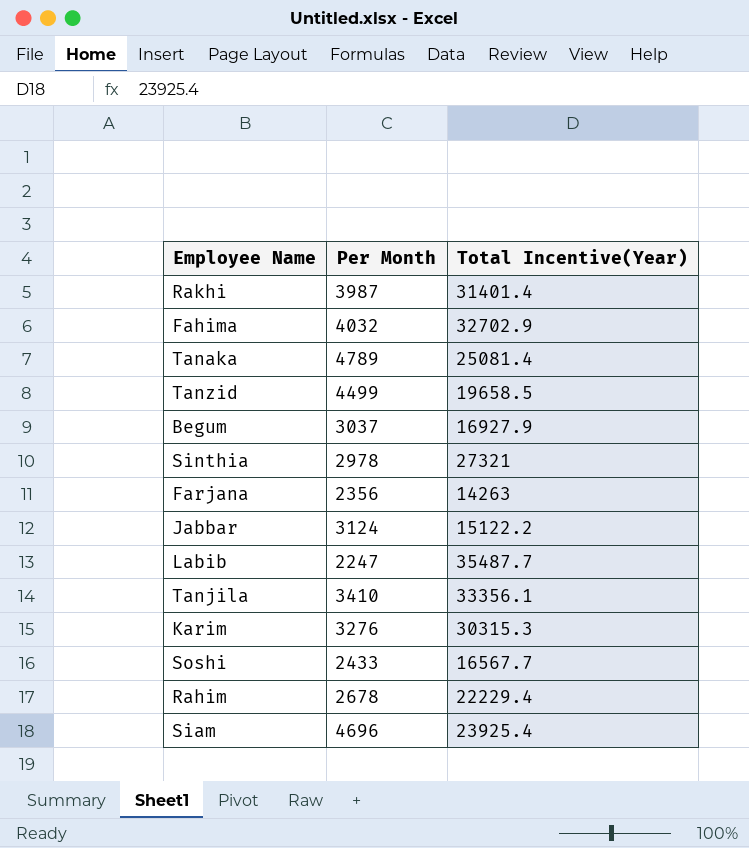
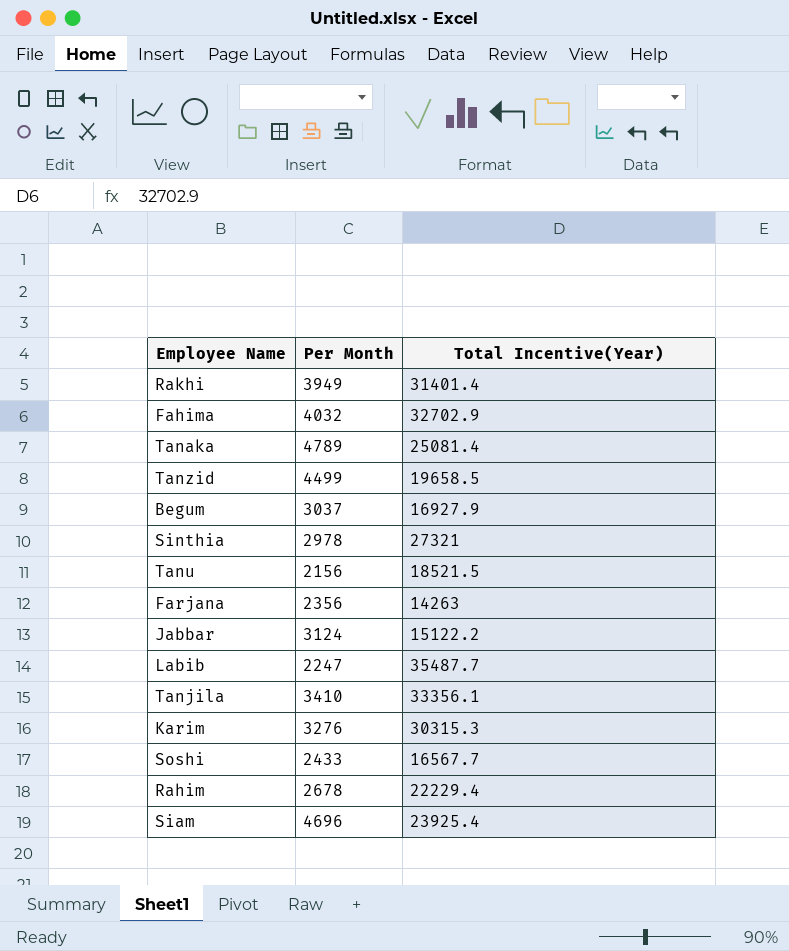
Rakhi | Per Month: 3987 -> 3949
row Tanu: none -> 2156 | 18521.5

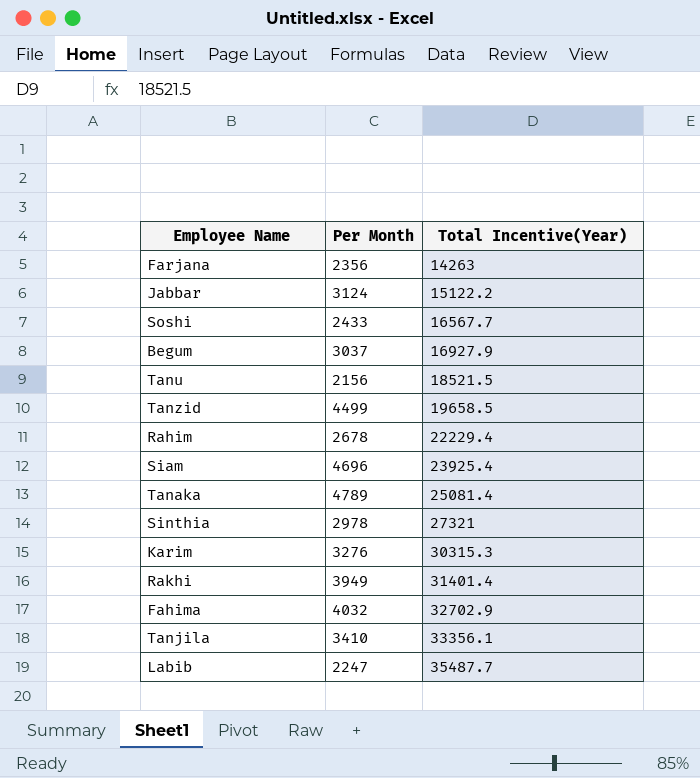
row order: none -> Total Incentive(Year) ascending

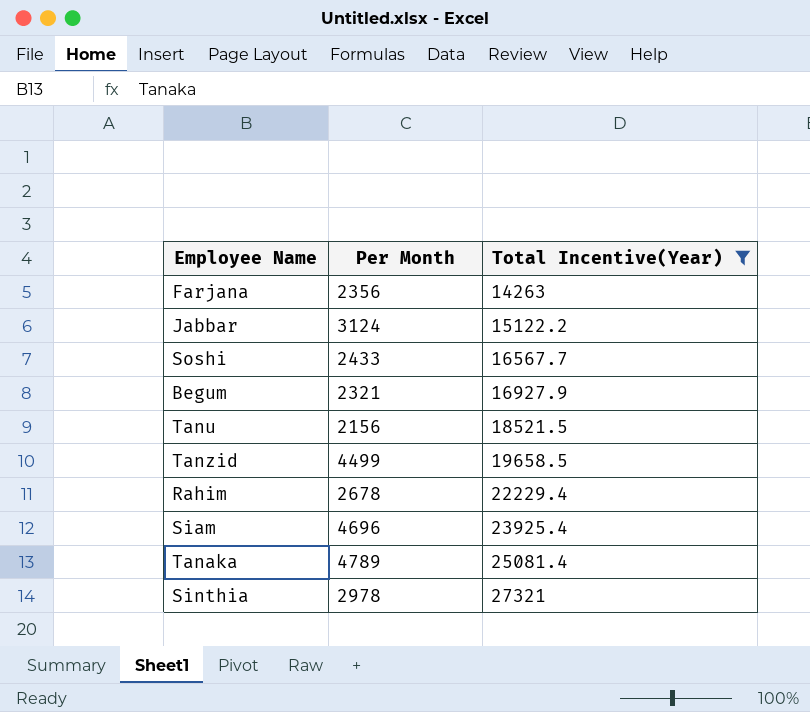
filter: none -> Total Incentive(Year) <= 27321
Begum | Per Month: 3037 -> 2321

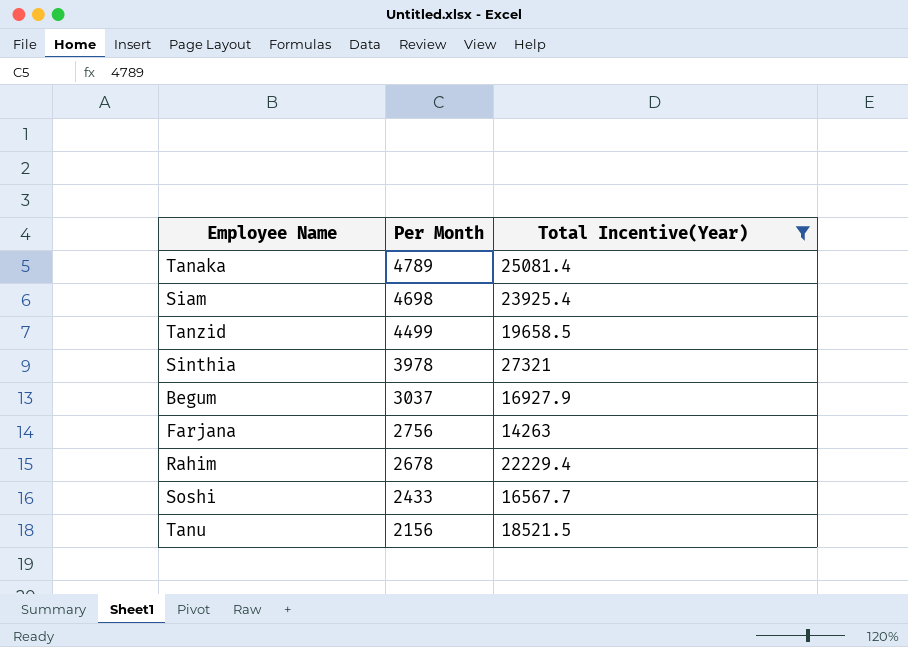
row order: Total Incentive(Year) ascending -> Per Month descending
row Jabbar: 3124 | 15122.2 -> none
Siam | Per Month: 4696 -> 4698
Sinthia | Per Month: 2978 -> 3978
Begum | Per Month: 2321 -> 3037
Farjana | Per Month: 2356 -> 2756

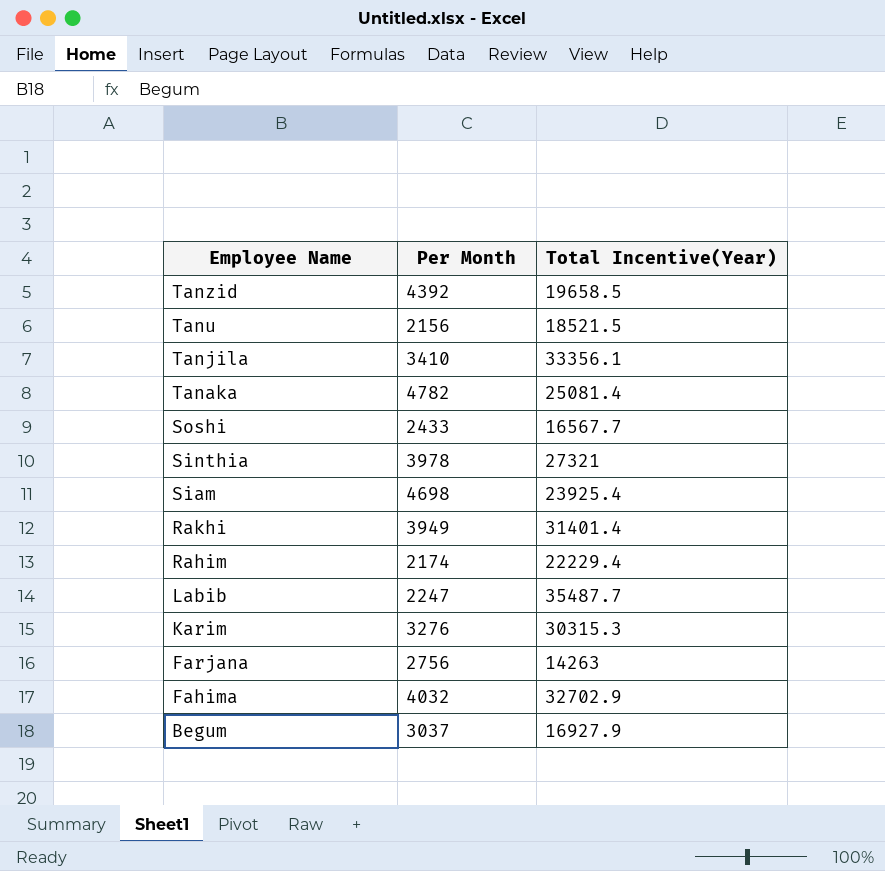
filter: Total Incentive(Year) <= 27321 -> none
row order: Per Month descending -> Employee Name descending
Tanzid | Per Month: 4499 -> 4392
Tanaka | Per Month: 4789 -> 4782
Rahim | Per Month: 2678 -> 2174

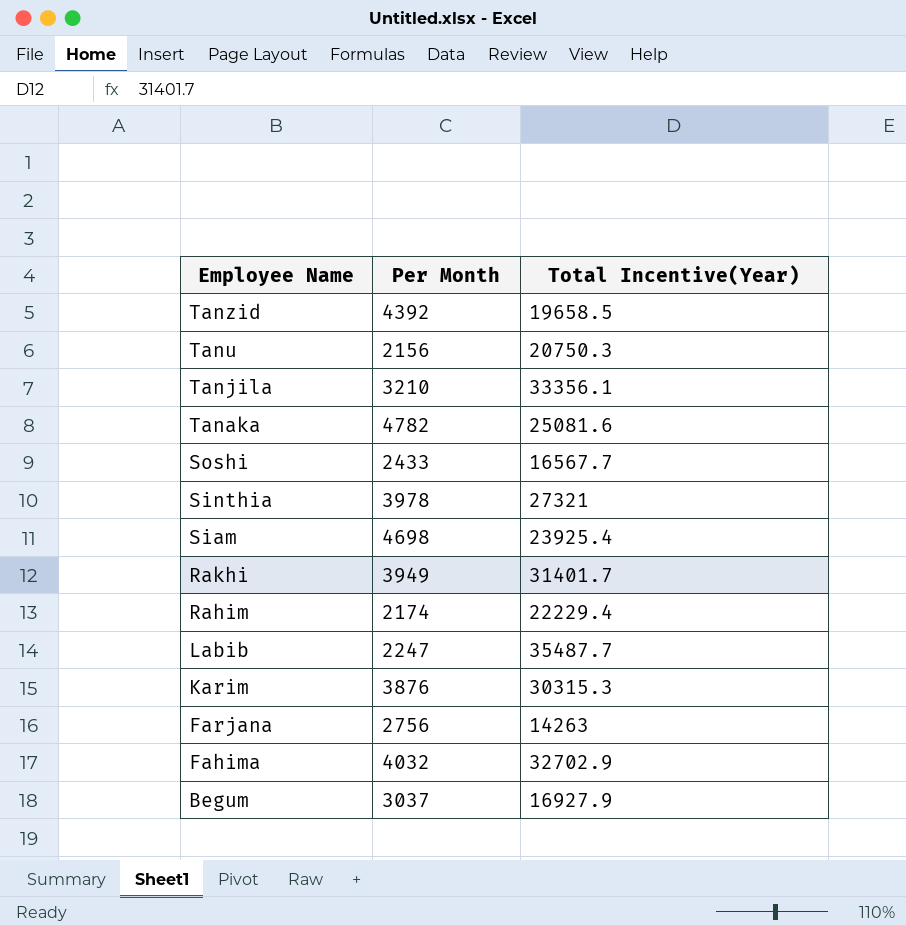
Tanu | Total Incentive(Year): 18521.5 -> 20750.3
Tanjila | Per Month: 3410 -> 3210
Tanaka | Total Incentive(Year): 25081.4 -> 25081.6
Rakhi | Total Incentive(Year): 31401.4 -> 31401.7
Karim | Per Month: 3276 -> 3876

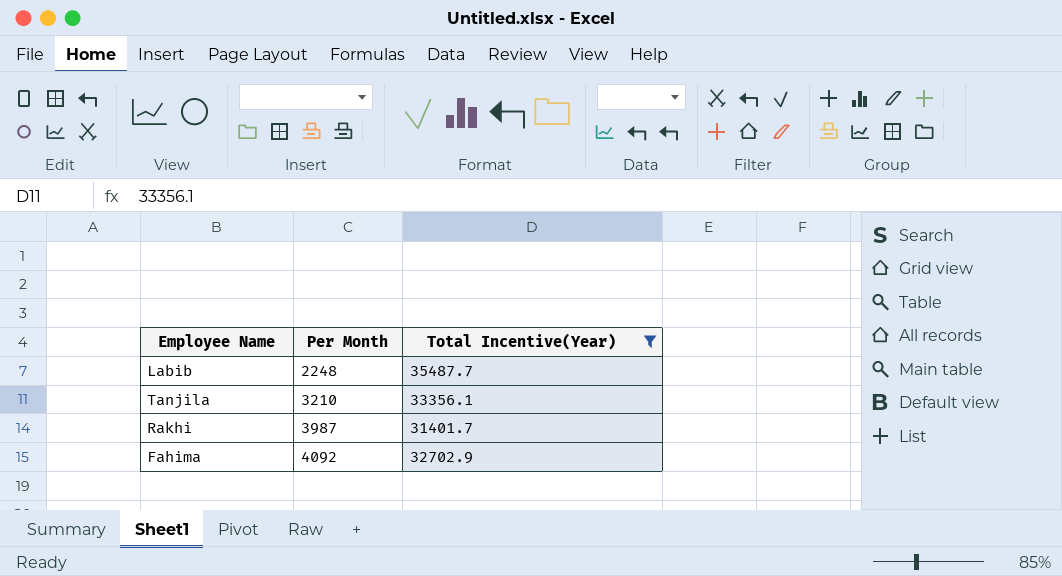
filter: none -> Total Incentive(Year) >= 31401.7
row order: Employee Name descending -> Per Month ascending
Labib | Per Month: 2247 -> 2248
Rakhi | Per Month: 3949 -> 3987
Fahima | Per Month: 4032 -> 4092

